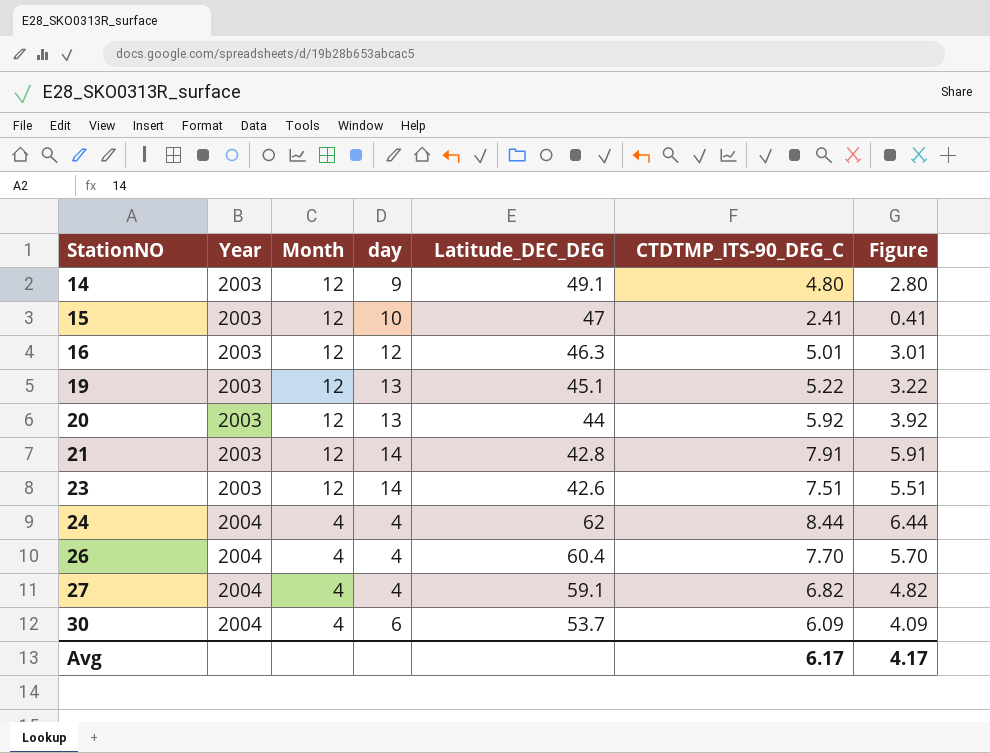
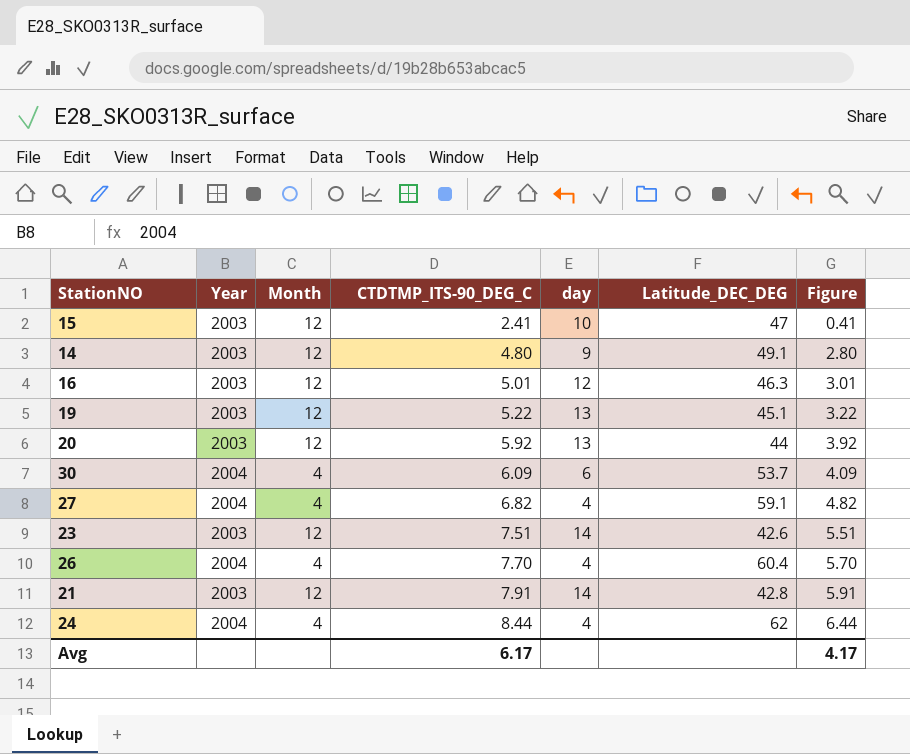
row order: StationNO ascending -> CTDTMP_ITS-90_DEG_C ascending
column CTDTMP_ITS-90_DEG_C | position: 6 -> 4

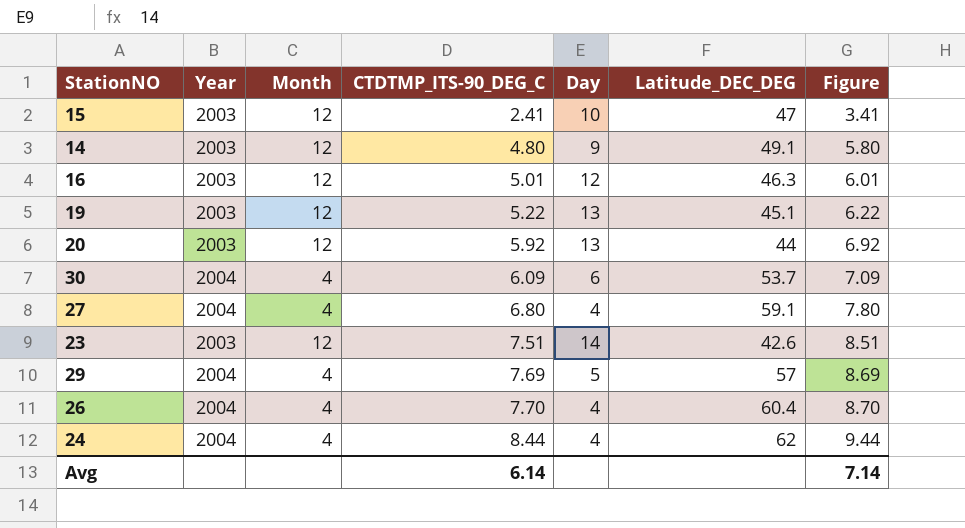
column name: day -> Day
column Figure | formula: [CTDTMP_ITS-90_DEG_C] - 2 -> [CTDTMP_ITS-90_DEG_C] + 1
row 21: 2003 | 12 | 7.91 | 14 | 42.8 | 5.91 -> none
27 | CTDTMP_ITS-90_DEG_C: 6.82 -> 6.80
row 29: none -> 2004 | 4 | 7.69 | 5 | 57 | 8.69
Avg | CTDTMP_ITS-90_DEG_C: 6.17 -> 6.14
Avg | Figure: 4.17 -> 7.14

